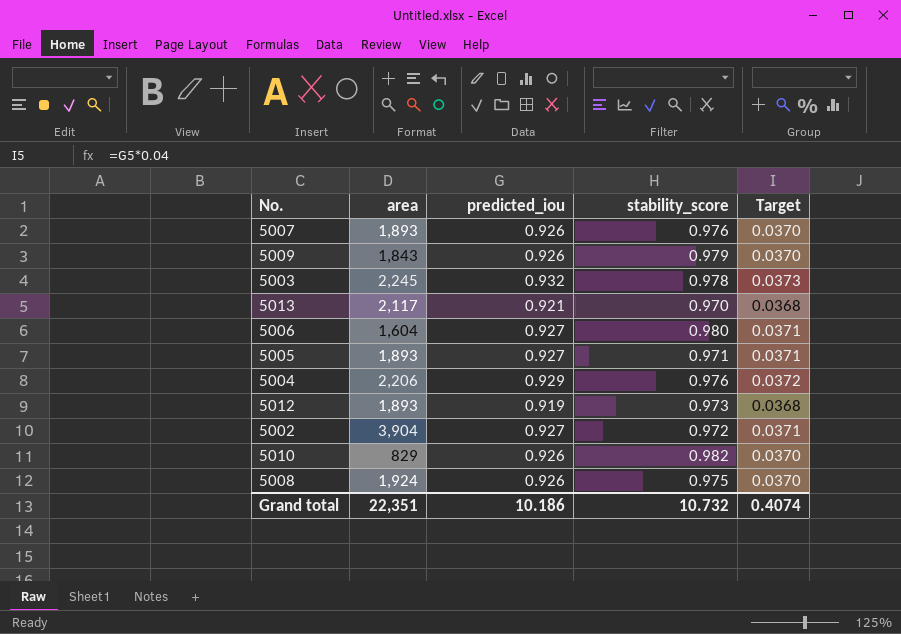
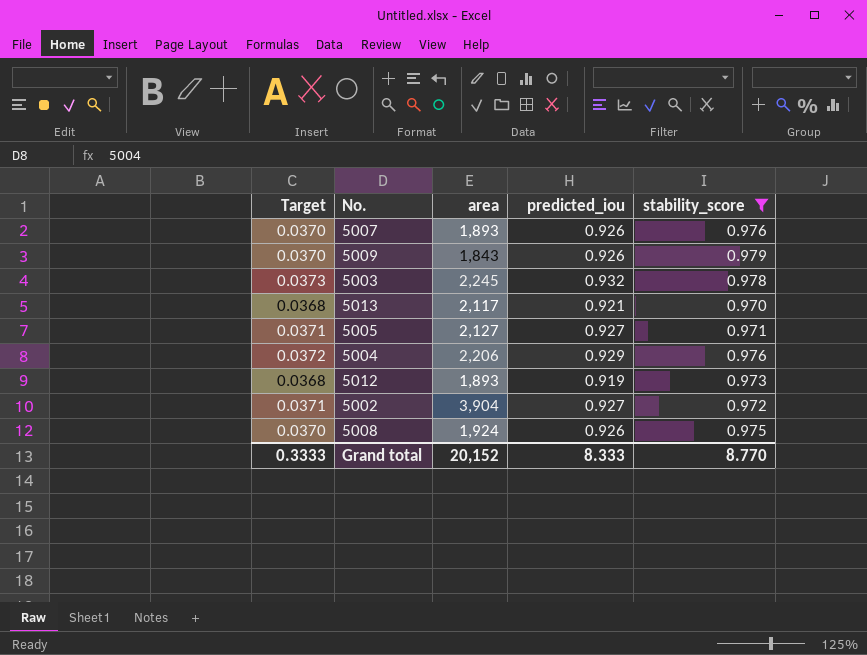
filter: none -> stability_score <= 0.979
column Target | position: 5 -> 1
5005 | area: 1,893 -> 2,127
Grand total | Target: 0.4074 -> 0.3333
Grand total | area: 22,351 -> 20,152
Grand total | predicted_iou: 10.186 -> 8.333
Grand total | stability_score: 10.732 -> 8.770

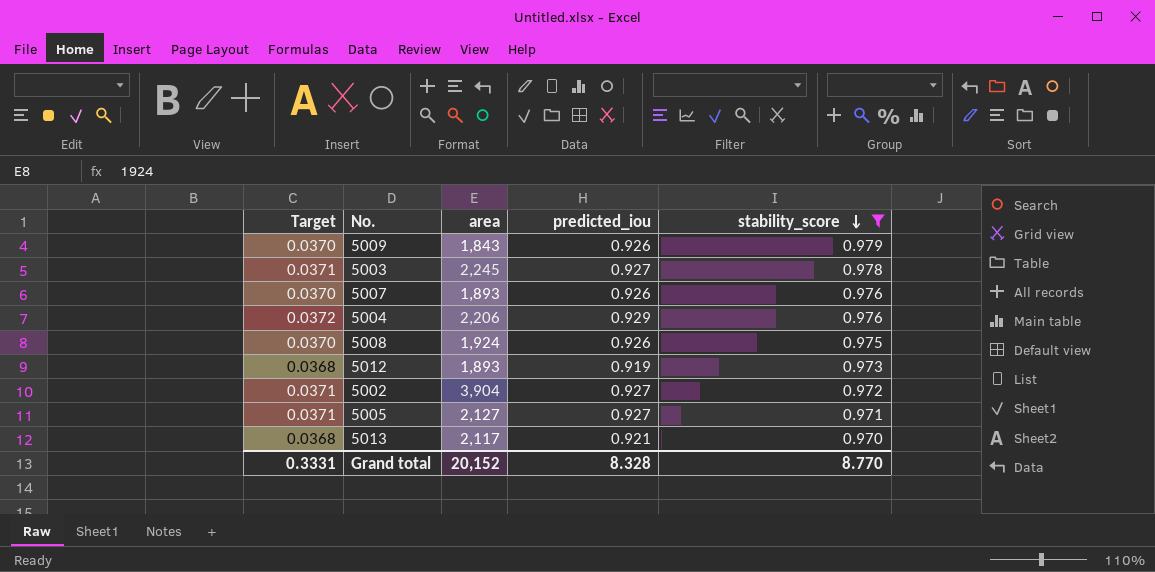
row order: none -> stability_score descending
5003 | Target: 0.0373 -> 0.0371
5003 | predicted_iou: 0.932 -> 0.927
Grand total | Target: 0.3333 -> 0.3331
Grand total | predicted_iou: 8.333 -> 8.328

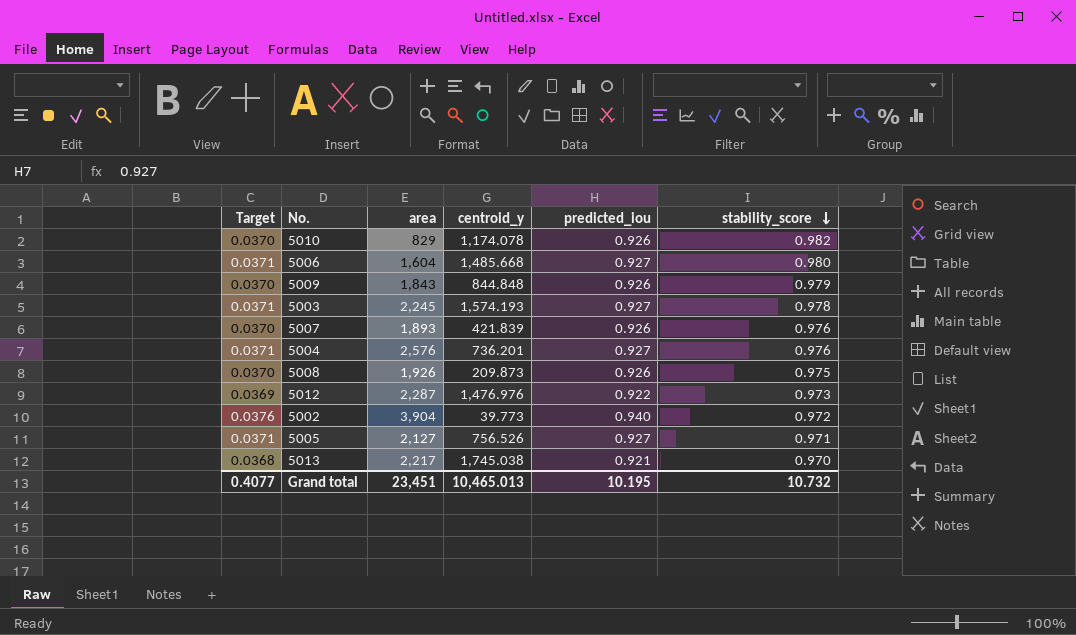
filter: stability_score <= 0.979 -> none
column centroid_y | position: none -> 4
5004 | Target: 0.0372 -> 0.0371
5004 | area: 2,206 -> 2,576
5004 | predicted_iou: 0.929 -> 0.927
5008 | area: 1,924 -> 1,926
5012 | Target: 0.0368 -> 0.0369
5012 | area: 1,893 -> 2,287
5012 | predicted_iou: 0.919 -> 0.922
5002 | Target: 0.0371 -> 0.0376
5002 | predicted_iou: 0.927 -> 0.940
5013 | area: 2,117 -> 2,217
Grand total | Target: 0.3331 -> 0.4077
Grand total | area: 20,152 -> 23,451
Grand total | predicted_iou: 8.328 -> 10.195
Grand total | stability_score: 8.770 -> 10.732

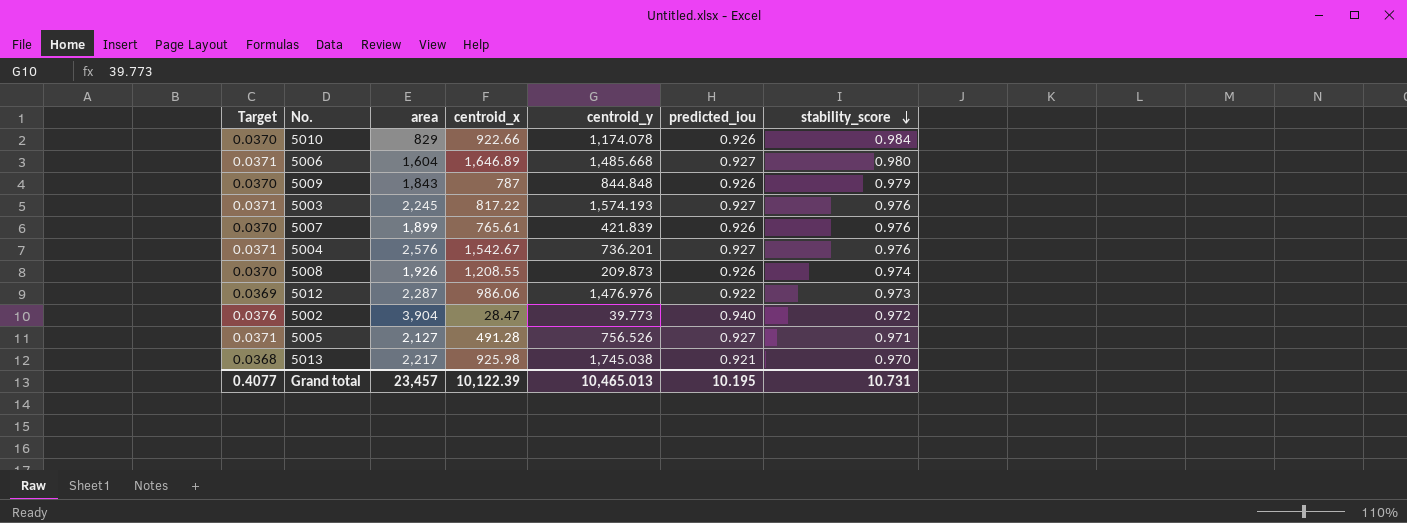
column centroid_x | position: none -> 4
5010 | stability_score: 0.982 -> 0.984
5003 | stability_score: 0.978 -> 0.976
5007 | area: 1,893 -> 1,899
5008 | stability_score: 0.975 -> 0.974
Grand total | area: 23,451 -> 23,457
Grand total | stability_score: 10.732 -> 10.731

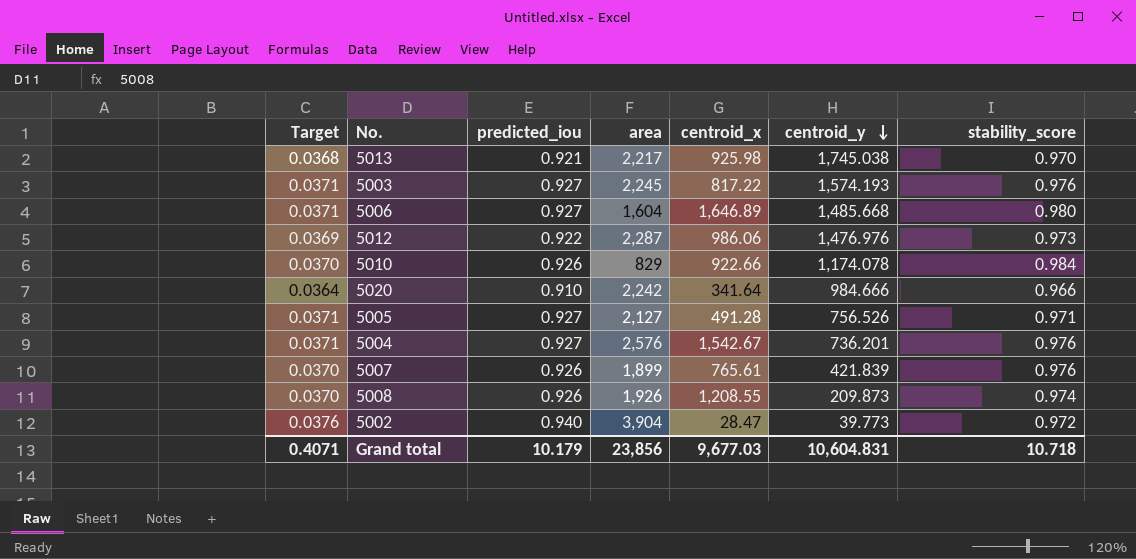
row order: stability_score descending -> centroid_y descending
column predicted_iou | position: 6 -> 3
row 5009: 0.0370 | 1,843 | 787 | 844.848 | 0.926 | 0.979 -> none
row 5020: none -> 0.0364 | 0.910 | 2,242 | 341.64 | 984.666 | 0.966
Grand total | Target: 0.4077 -> 0.4071
Grand total | predicted_iou: 10.195 -> 10.179
Grand total | area: 23,457 -> 23,856
Grand total | centroid_x: 10,122.39 -> 9,677.03
Grand total | centroid_y: 10,465.013 -> 10,604.831
Grand total | stability_score: 10.731 -> 10.718

